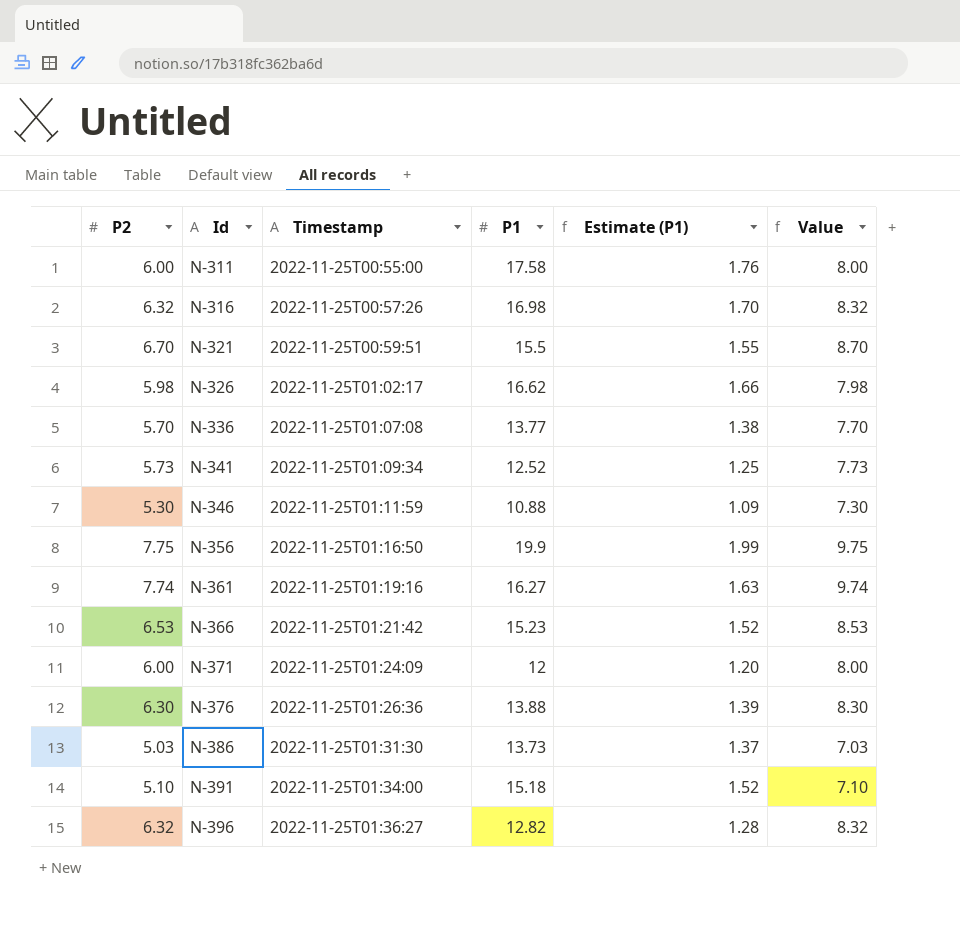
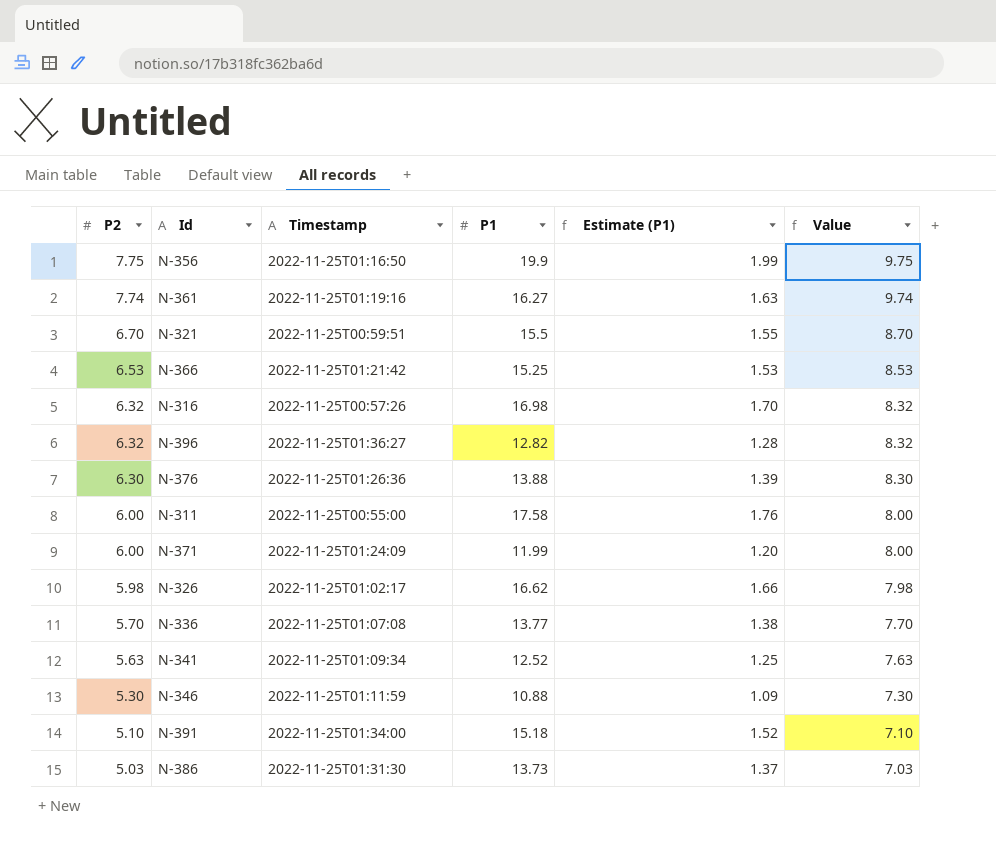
row order: Id ascending -> P2 descending
N-366 | P1: 15.23 -> 15.25
N-366 | Estimate (P1): 1.52 -> 1.53
N-371 | P1: 12 -> 11.99
N-341 | P2: 5.73 -> 5.63
N-341 | Value: 7.73 -> 7.63

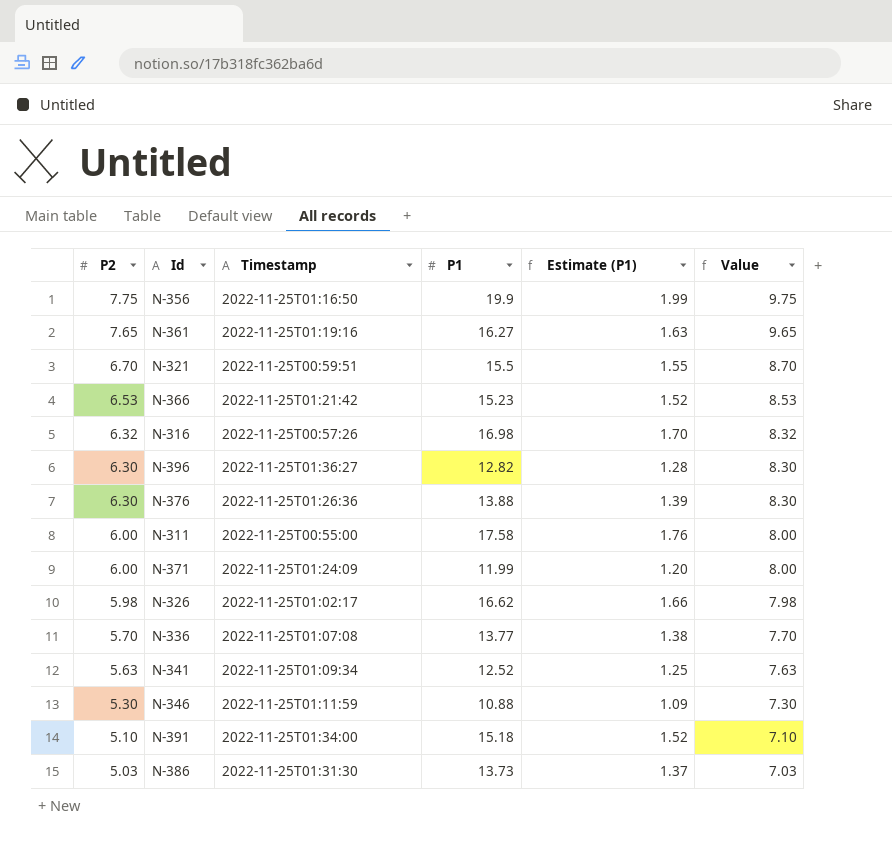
N-361 | P2: 7.74 -> 7.65
N-361 | Value: 9.74 -> 9.65
N-366 | P1: 15.25 -> 15.23
N-366 | Estimate (P1): 1.53 -> 1.52
N-396 | P2: 6.32 -> 6.30
N-396 | Value: 8.32 -> 8.30

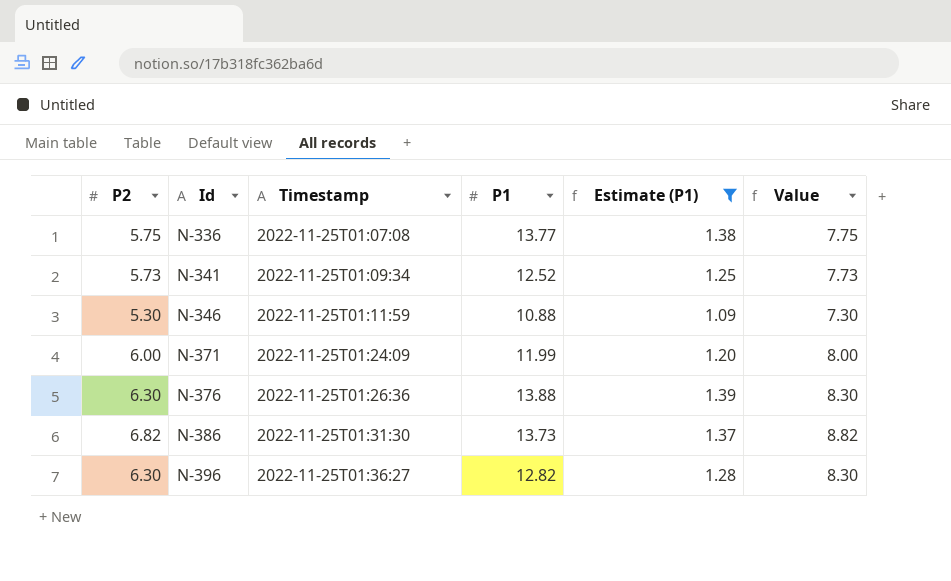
filter: none -> Estimate (P1) <= 1.39
row order: P2 descending -> Id ascending
N-336 | P2: 5.70 -> 5.75
N-336 | Value: 7.70 -> 7.75
N-341 | P2: 5.63 -> 5.73
N-341 | Value: 7.63 -> 7.73
N-386 | P2: 5.03 -> 6.82
N-386 | Value: 7.03 -> 8.82

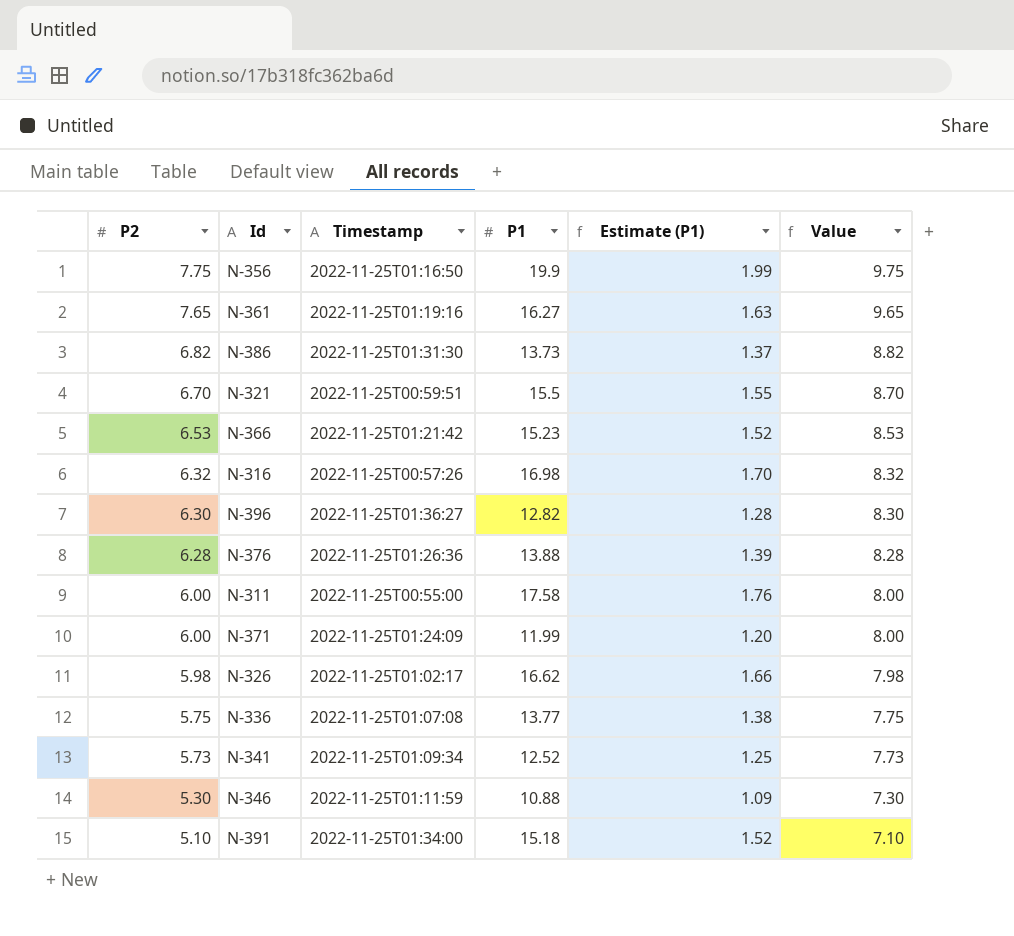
filter: Estimate (P1) <= 1.39 -> none
row order: Id ascending -> P2 descending
N-376 | P2: 6.30 -> 6.28
N-376 | Value: 8.30 -> 8.28

